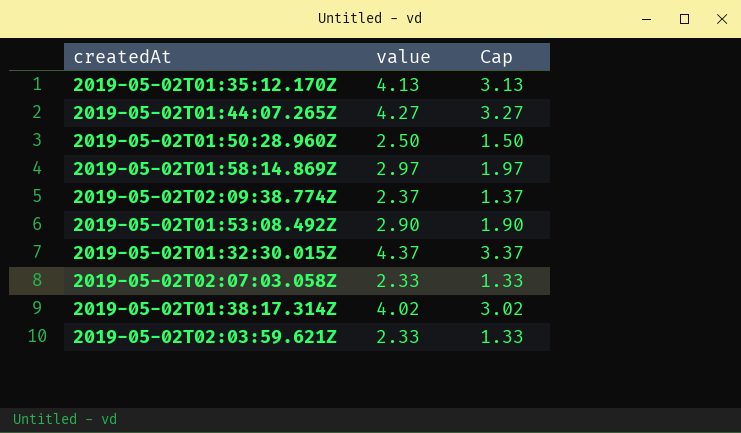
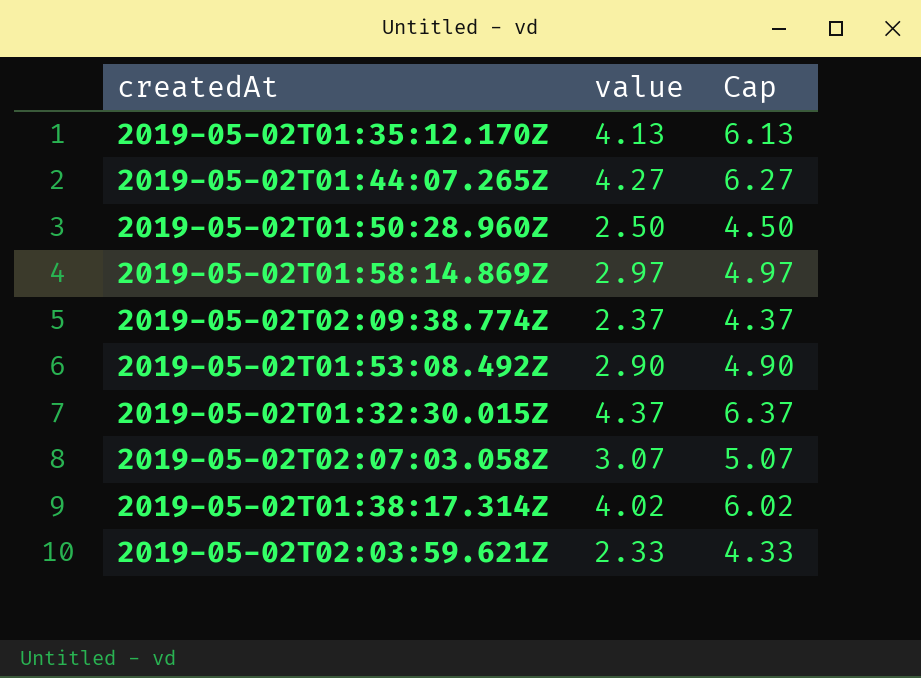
column Cap | formula: [value] - 1 -> [value] + 2
2019-05-02T02:07:03.058Z | value: 2.33 -> 3.07

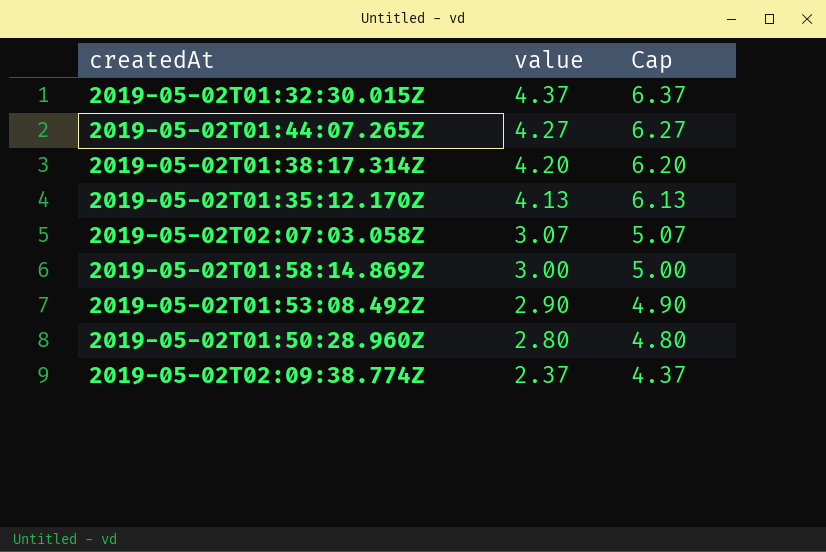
row order: none -> value descending
row 2019-05-02T02:03:59.621Z: 2.33 | 4.33 -> none
2019-05-02T01:38:17.314Z | value: 4.02 -> 4.20
2019-05-02T01:38:17.314Z | Cap: 6.02 -> 6.20
2019-05-02T01:58:14.869Z | value: 2.97 -> 3.00
2019-05-02T01:58:14.869Z | Cap: 4.97 -> 5.00
2019-05-02T01:50:28.960Z | value: 2.50 -> 2.80
2019-05-02T01:50:28.960Z | Cap: 4.50 -> 4.80

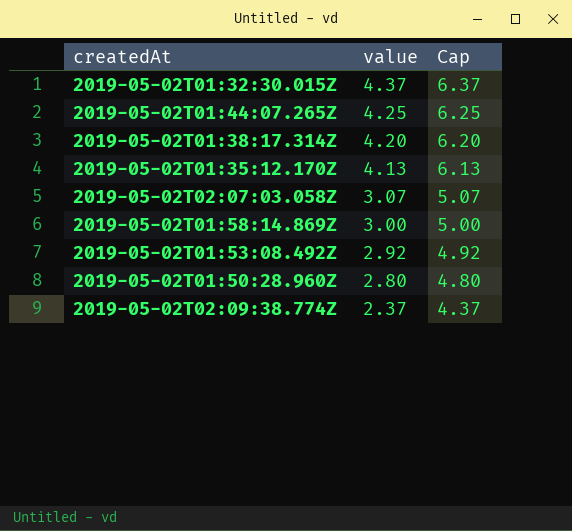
2019-05-02T01:44:07.265Z | value: 4.27 -> 4.25
2019-05-02T01:44:07.265Z | Cap: 6.27 -> 6.25
2019-05-02T01:53:08.492Z | value: 2.90 -> 2.92
2019-05-02T01:53:08.492Z | Cap: 4.90 -> 4.92

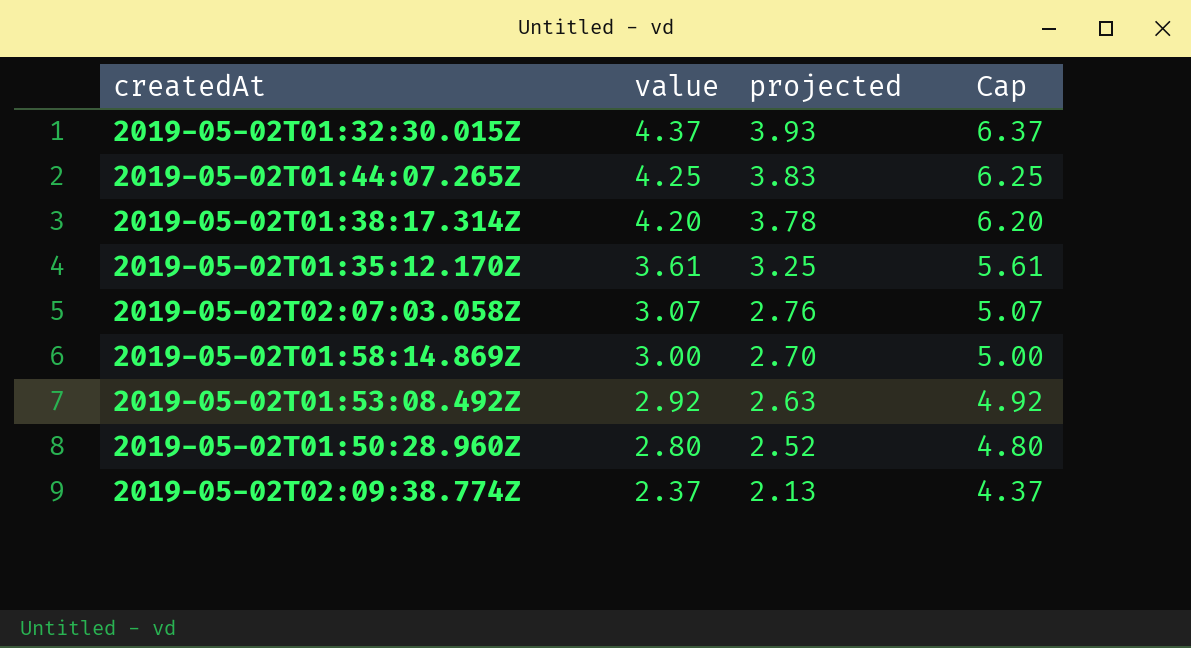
column projected | formula: none -> [value] * 0.9
2019-05-02T01:35:12.170Z | value: 4.13 -> 3.61
2019-05-02T01:35:12.170Z | Cap: 6.13 -> 5.61

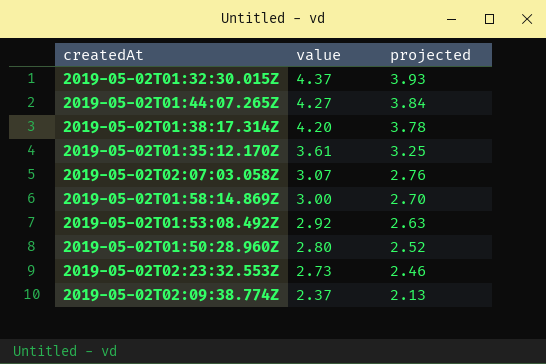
column Cap | formula: [value] + 2 -> none
2019-05-02T01:44:07.265Z | value: 4.25 -> 4.27
2019-05-02T01:44:07.265Z | projected: 3.83 -> 3.84
row 2019-05-02T02:23:32.553Z: none -> 2.73 | 2.46

